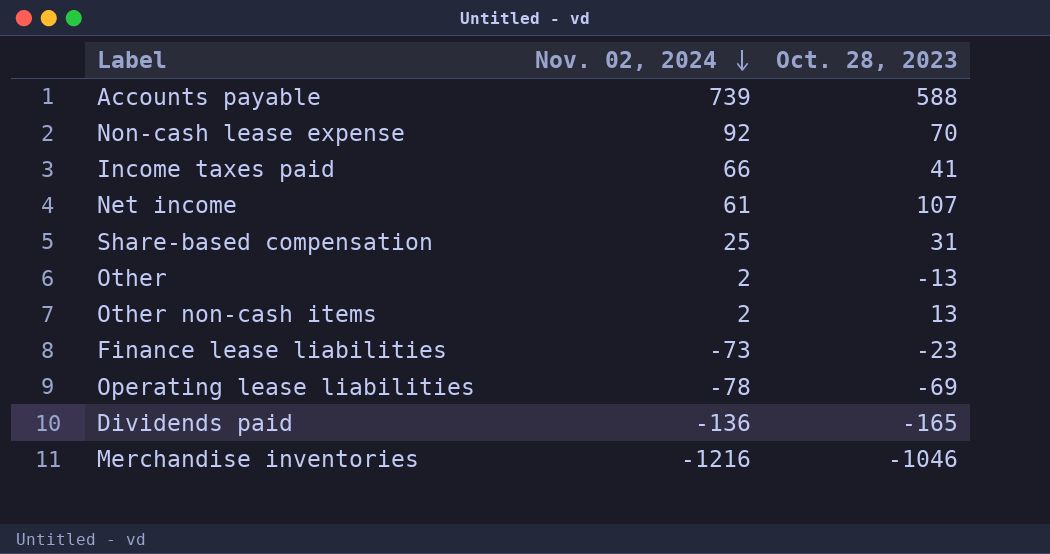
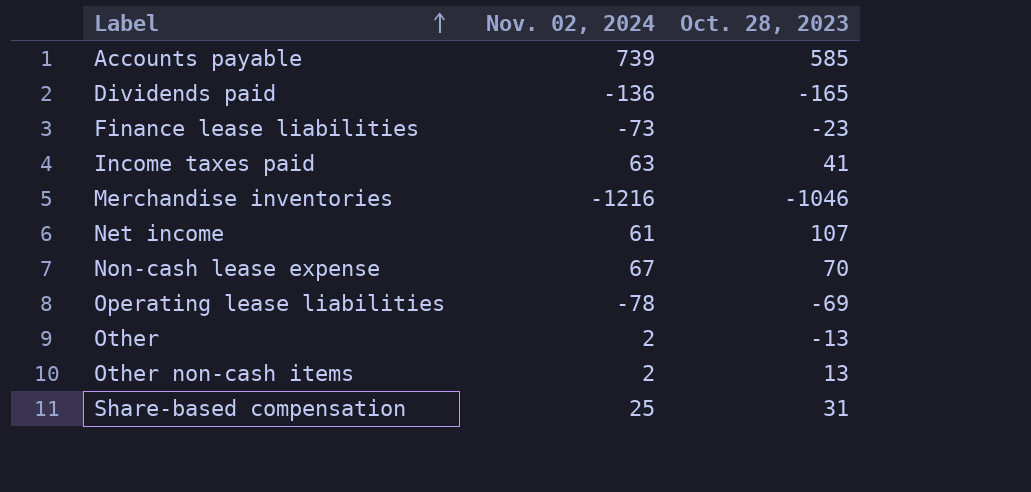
row order: Nov. 02, 2024 descending -> Label ascending
Accounts payable | Oct. 28, 2023: 588 -> 585
Income taxes paid | Nov. 02, 2024: 66 -> 63
Non-cash lease expense | Nov. 02, 2024: 92 -> 67

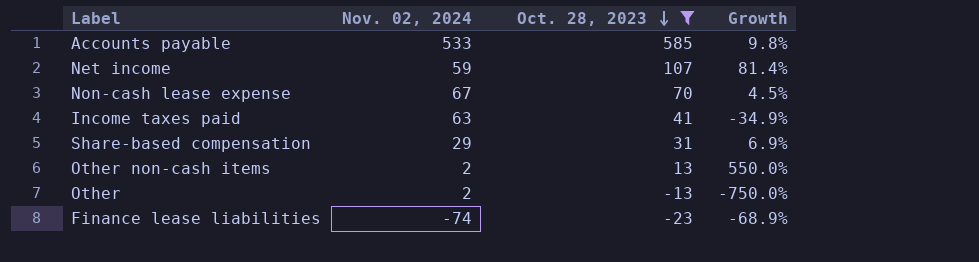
filter: none -> Oct. 28, 2023 >= -23
row order: Label ascending -> Oct. 28, 2023 descending
column Growth | formula: none -> ([Oct. 28, 2023] - [Nov. 02, 2024]) / [Nov. 02, 2024]
Accounts payable | Nov. 02, 2024: 739 -> 533
Net income | Nov. 02, 2024: 61 -> 59
Share-based compensation | Nov. 02, 2024: 25 -> 29
Finance lease liabilities | Nov. 02, 2024: -73 -> -74

